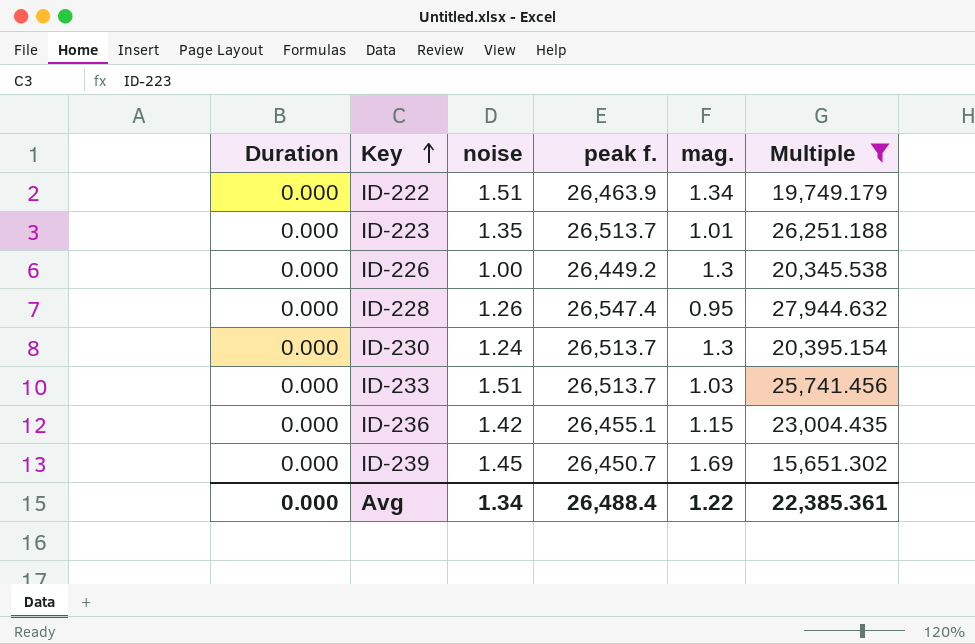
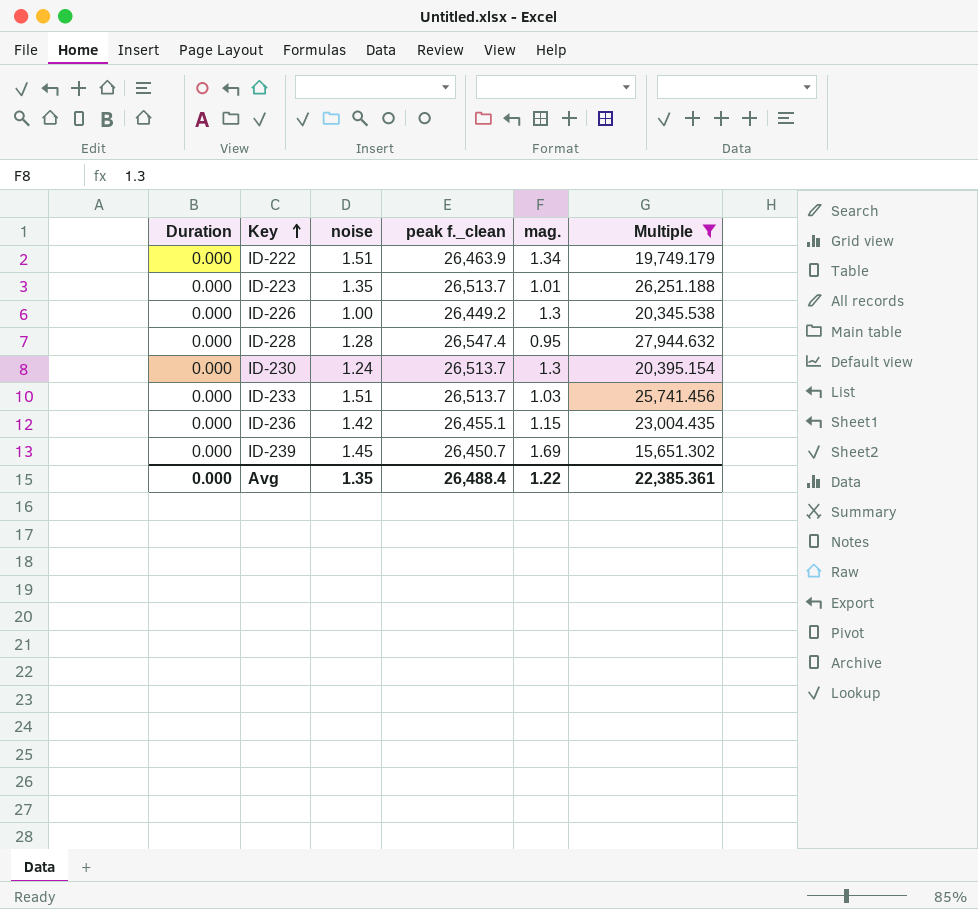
column name: peak f. -> peak f._clean
ID-228 | noise: 1.26 -> 1.28
Avg | noise: 1.34 -> 1.35

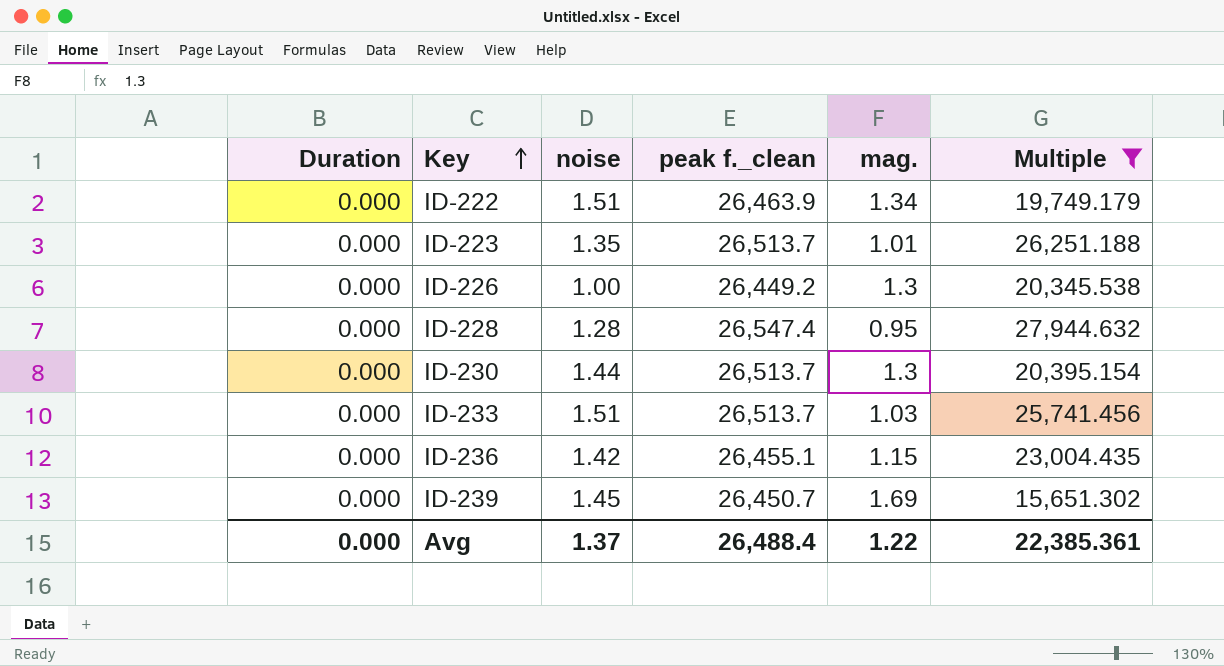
ID-230 | noise: 1.24 -> 1.44
Avg | noise: 1.35 -> 1.37

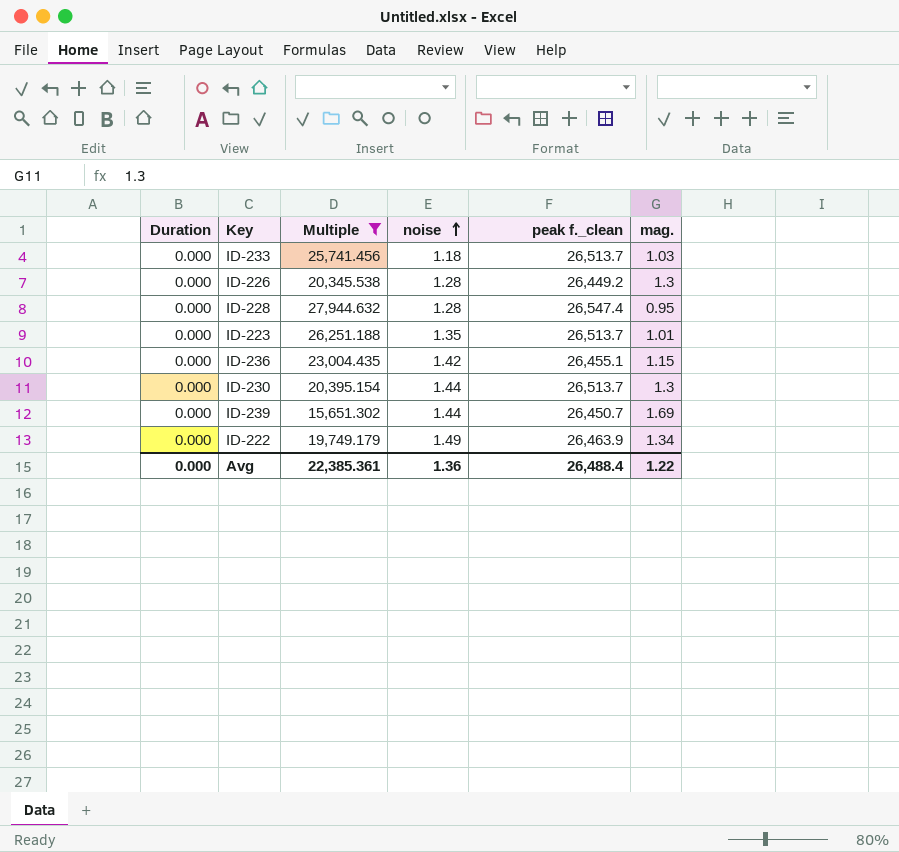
row order: Key ascending -> noise ascending
column Multiple | position: 6 -> 3
ID-233 | noise: 1.51 -> 1.18
ID-226 | noise: 1.00 -> 1.28
ID-239 | noise: 1.45 -> 1.44
ID-222 | noise: 1.51 -> 1.49
Avg | noise: 1.37 -> 1.36

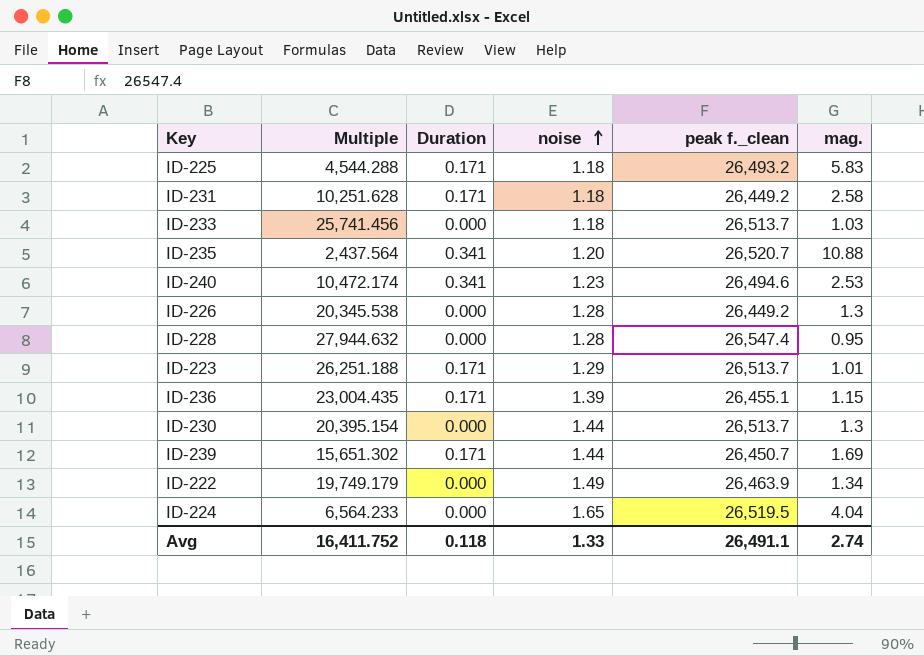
filter: Multiple >= 15,651.302 -> none
column Duration | position: 1 -> 3
ID-223 | Duration: 0.000 -> 0.171
ID-223 | noise: 1.35 -> 1.29
ID-236 | Duration: 0.000 -> 0.171
ID-236 | noise: 1.42 -> 1.39
ID-239 | Duration: 0.000 -> 0.171
Avg | Multiple: 22,385.361 -> 16,411.752
Avg | Duration: 0.000 -> 0.118
Avg | noise: 1.36 -> 1.33
Avg | peak f._clean: 26,488.4 -> 26,491.1
Avg | mag.: 1.22 -> 2.74

